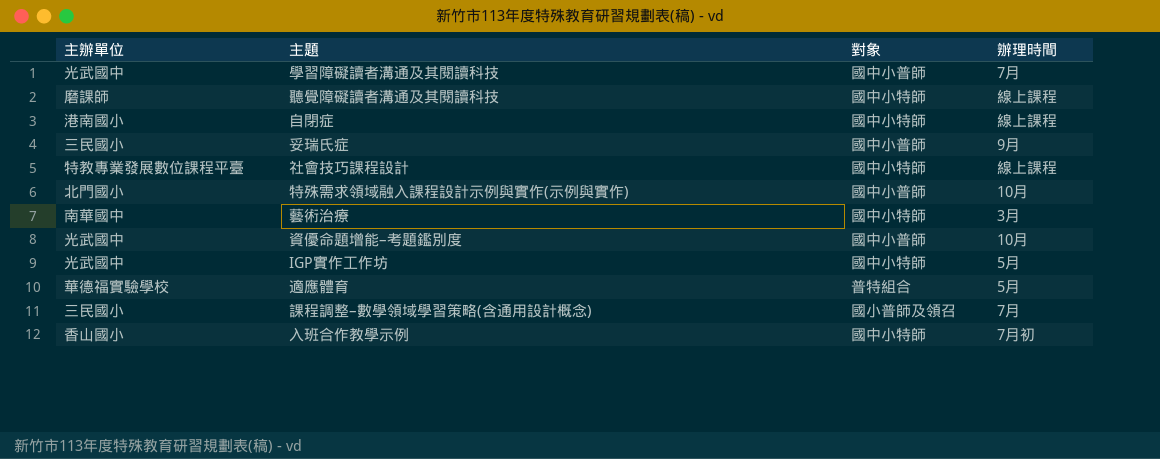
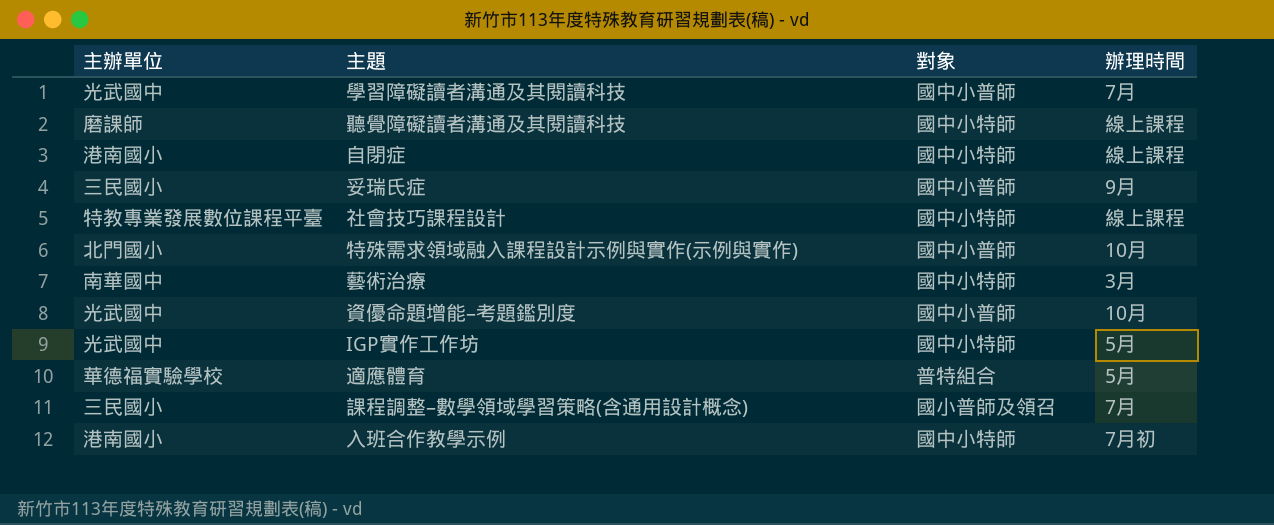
入班合作教學示例 | 主辦單位: 香山國小 -> 港南國小

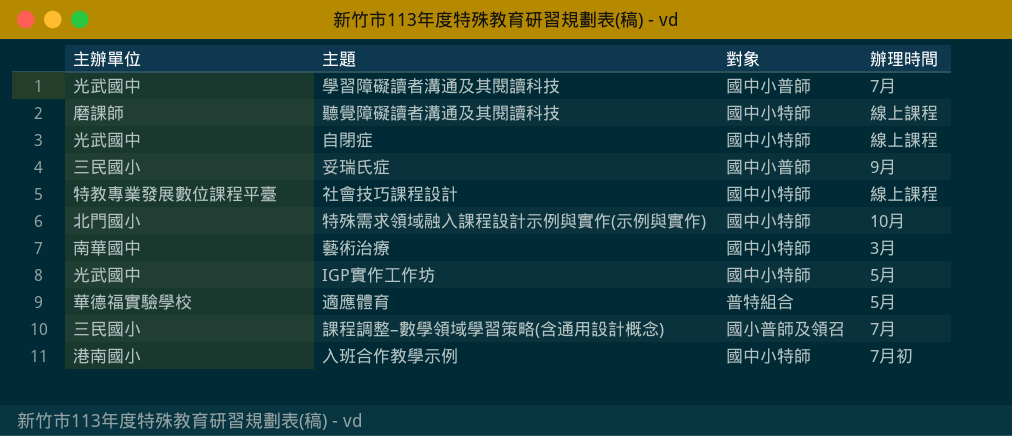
row 資優命題增能–考題鑑別度: 光武國中 | 國中小普師 | 10月 -> none
自閉症 | 主辦單位: 港南國小 -> 光武國中
特殊需求領域融入課程設計示例與實作(示例與實作) | 對象: 國中小普師 -> 國中小特師

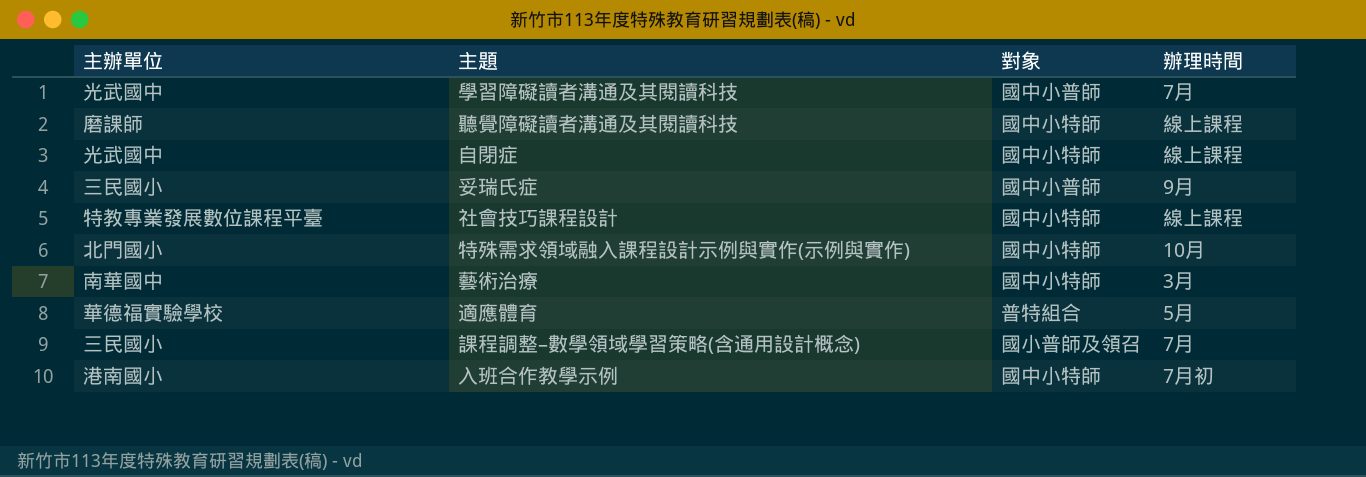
row IGP實作工作坊: 光武國中 | 國中小特師 | 5月 -> none

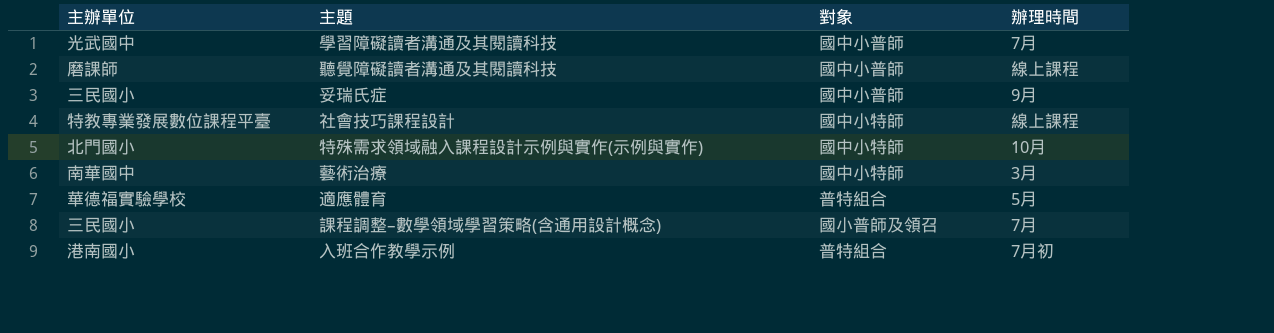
row 自閉症: 光武國中 | 國中小特師 | 線上課程 -> none
聽覺障礙讀者溝通及其閱讀科技 | 對象: 國中小特師 -> 國中小普師
入班合作教學示例 | 對象: 國中小特師 -> 普特組合

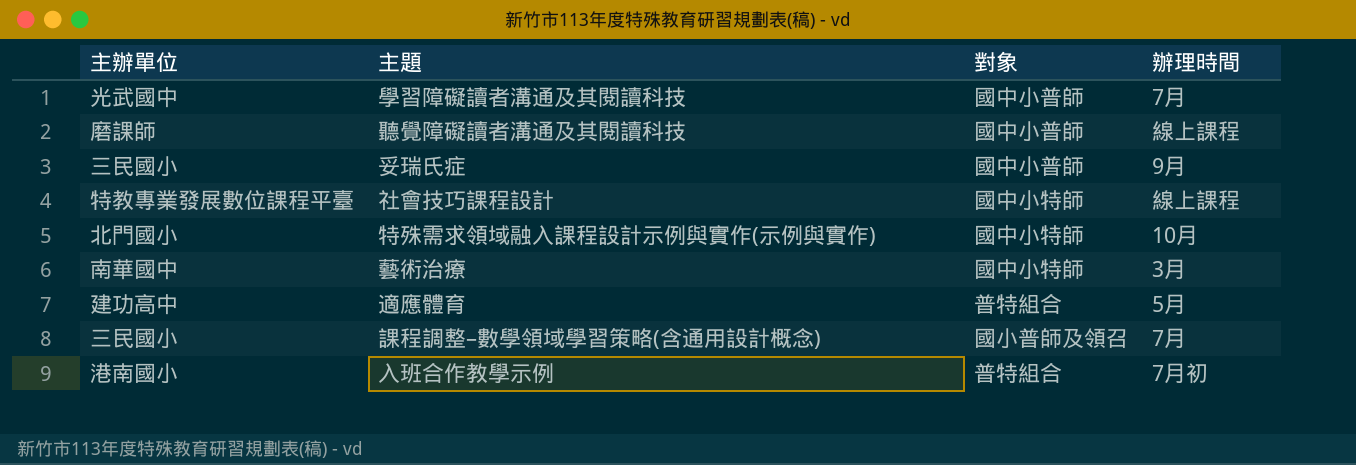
適應體育 | 主辦單位: 華德福實驗學校 -> 建功高中

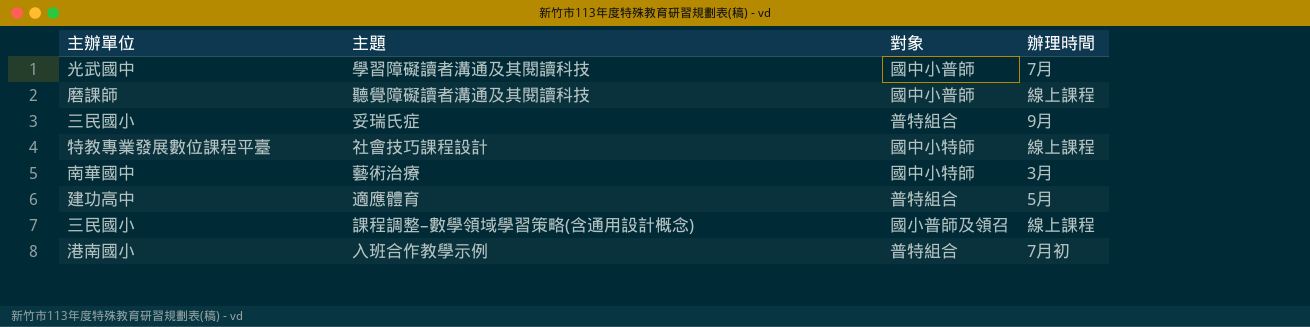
row 特殊需求領域融入課程設計示例與實作(示例與實作): 北門國小 | 國中小特師 | 10月 -> none
妥瑞氏症 | 對象: 國中小普師 -> 普特組合
課程調整–數學領域學習策略(含通用設計概念) | 辦理時間: 7月 -> 線上課程

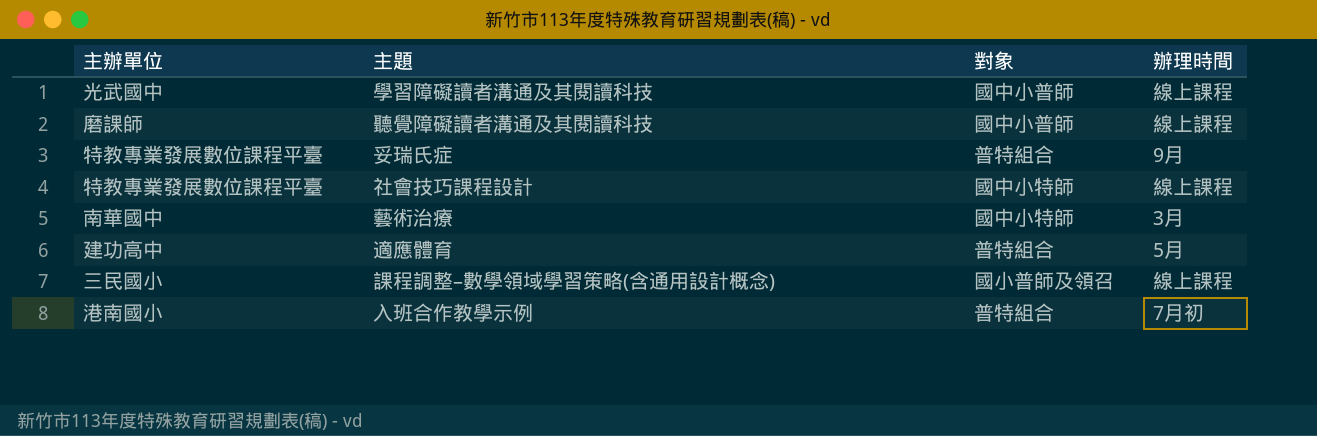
學習障礙讀者溝通及其閱讀科技 | 辦理時間: 7月 -> 線上課程
妥瑞氏症 | 主辦單位: 三民國小 -> 特教專業發展數位課程平臺

